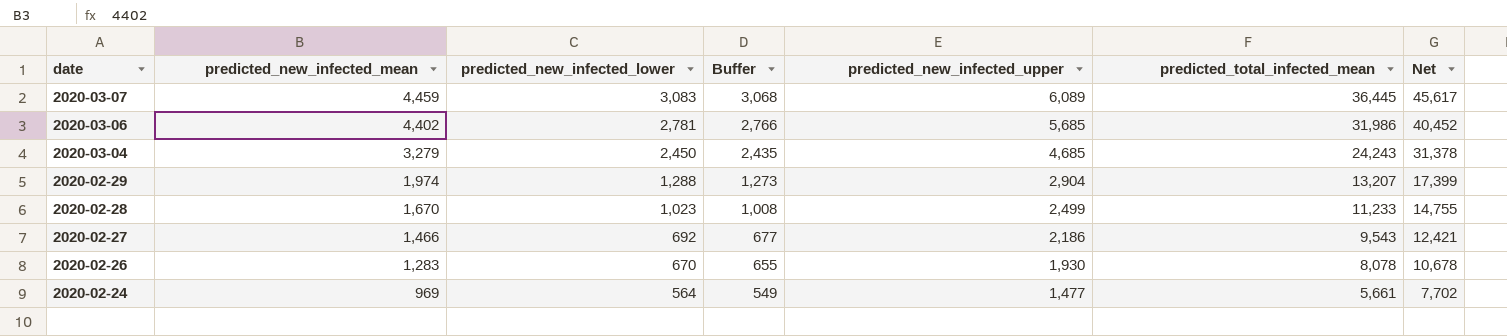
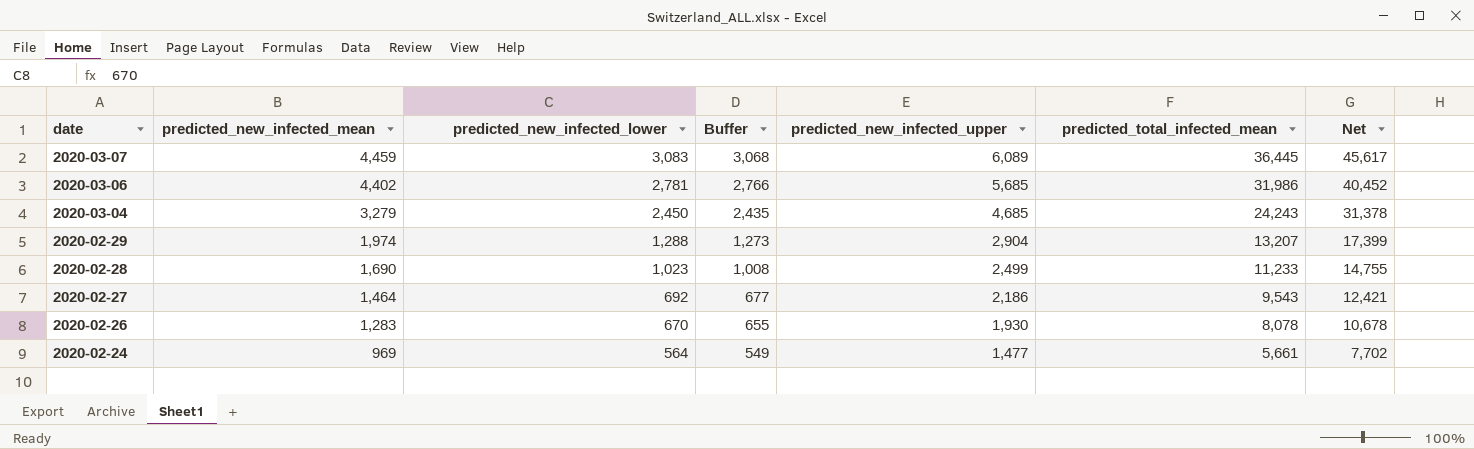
2020-02-28 | predicted_new_infected_mean: 1,670 -> 1,690
2020-02-27 | predicted_new_infected_mean: 1,466 -> 1,464

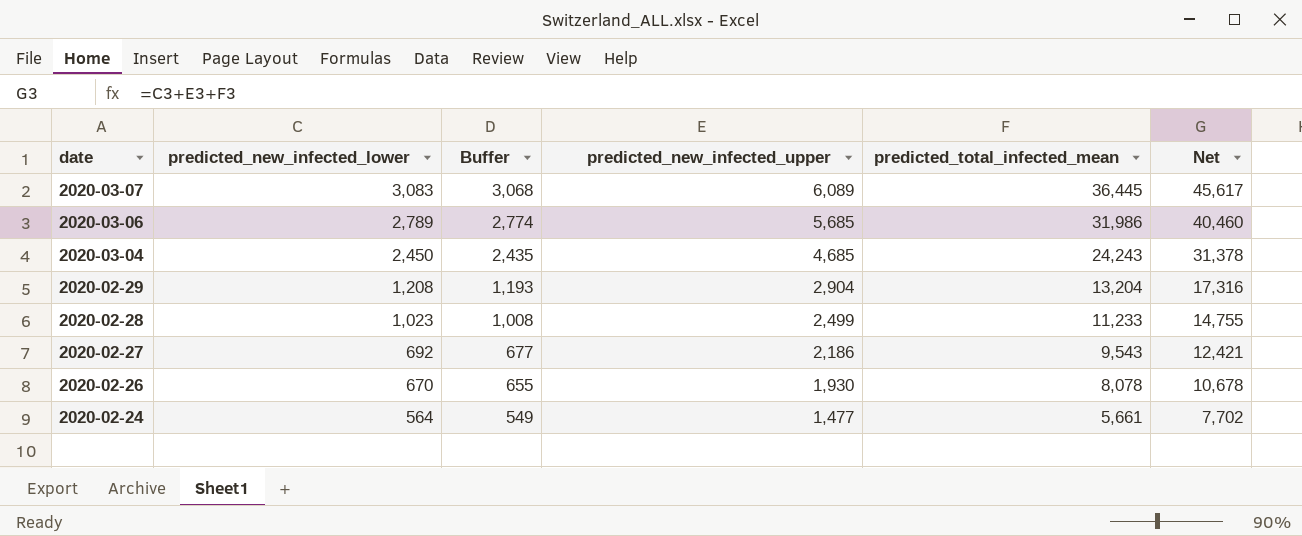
column predicted_new_infected_mean | position: 2 -> none
2020-03-06 | predicted_new_infected_lower: 2,781 -> 2,789
2020-03-06 | Buffer: 2,766 -> 2,774
2020-03-06 | Net: 40,452 -> 40,460
2020-02-29 | predicted_new_infected_lower: 1,288 -> 1,208
2020-02-29 | Buffer: 1,273 -> 1,193
2020-02-29 | predicted_total_infected_mean: 13,207 -> 13,204
2020-02-29 | Net: 17,399 -> 17,316

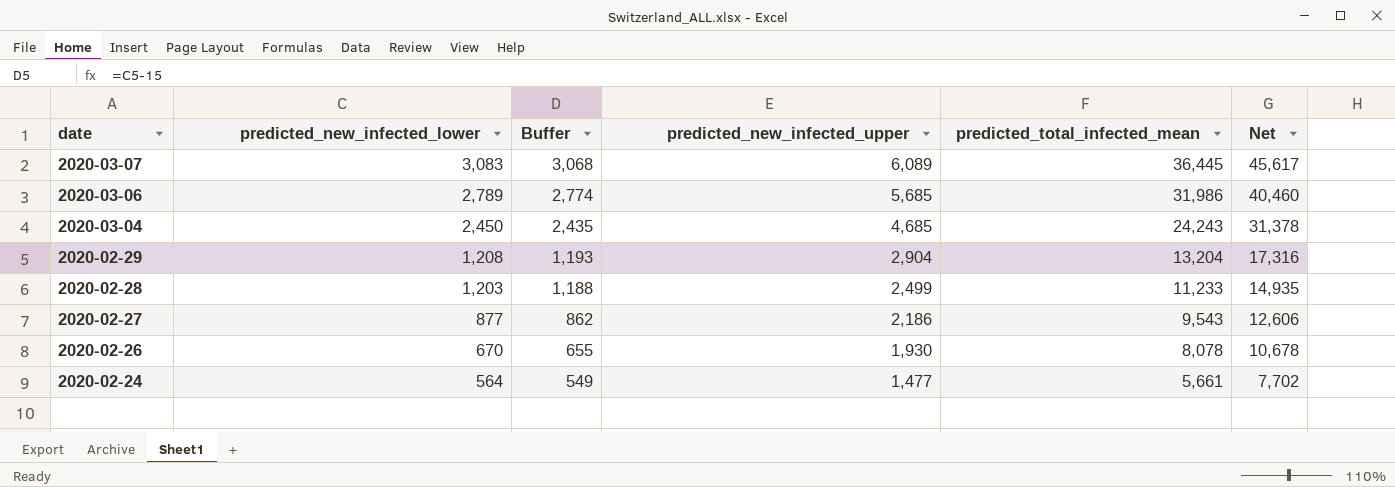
2020-02-28 | predicted_new_infected_lower: 1,023 -> 1,203
2020-02-28 | Buffer: 1,008 -> 1,188
2020-02-28 | Net: 14,755 -> 14,935
2020-02-27 | predicted_new_infected_lower: 692 -> 877
2020-02-27 | Buffer: 677 -> 862
2020-02-27 | Net: 12,421 -> 12,606

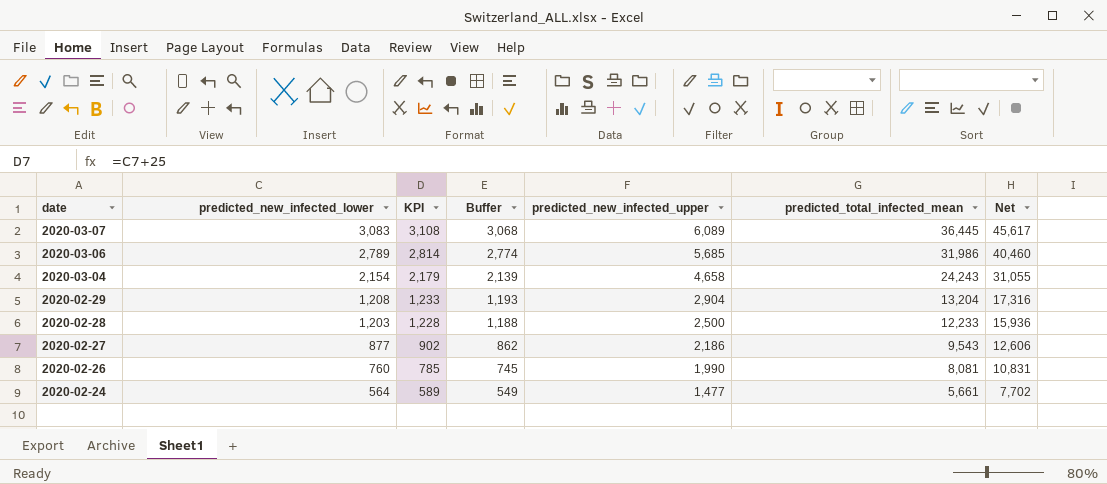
column KPI | formula: none -> [predicted_new_infected_lower] + 25
2020-03-04 | predicted_new_infected_lower: 2,450 -> 2,154
2020-03-04 | Buffer: 2,435 -> 2,139
2020-03-04 | predicted_new_infected_upper: 4,685 -> 4,658
2020-03-04 | Net: 31,378 -> 31,055
2020-02-28 | predicted_new_infected_upper: 2,499 -> 2,500
2020-02-28 | predicted_total_infected_mean: 11,233 -> 12,233
2020-02-28 | Net: 14,935 -> 15,936
2020-02-26 | predicted_new_infected_lower: 670 -> 760
2020-02-26 | Buffer: 655 -> 745
2020-02-26 | predicted_new_infected_upper: 1,930 -> 1,990
2020-02-26 | predicted_total_infected_mean: 8,078 -> 8,081
2020-02-26 | Net: 10,678 -> 10,831

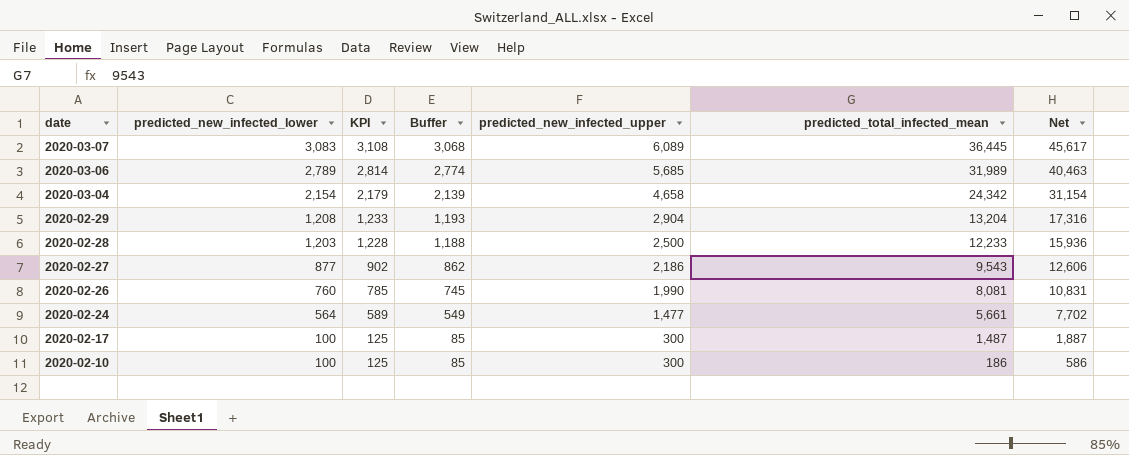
2020-03-06 | predicted_total_infected_mean: 31,986 -> 31,989
2020-03-06 | Net: 40,460 -> 40,463
2020-03-04 | predicted_total_infected_mean: 24,243 -> 24,342
2020-03-04 | Net: 31,055 -> 31,154
row 2020-02-17: none -> 100 | 125 | 85 | 300 | 1,487 | 1,887
row 2020-02-10: none -> 100 | 125 | 85 | 300 | 186 | 586

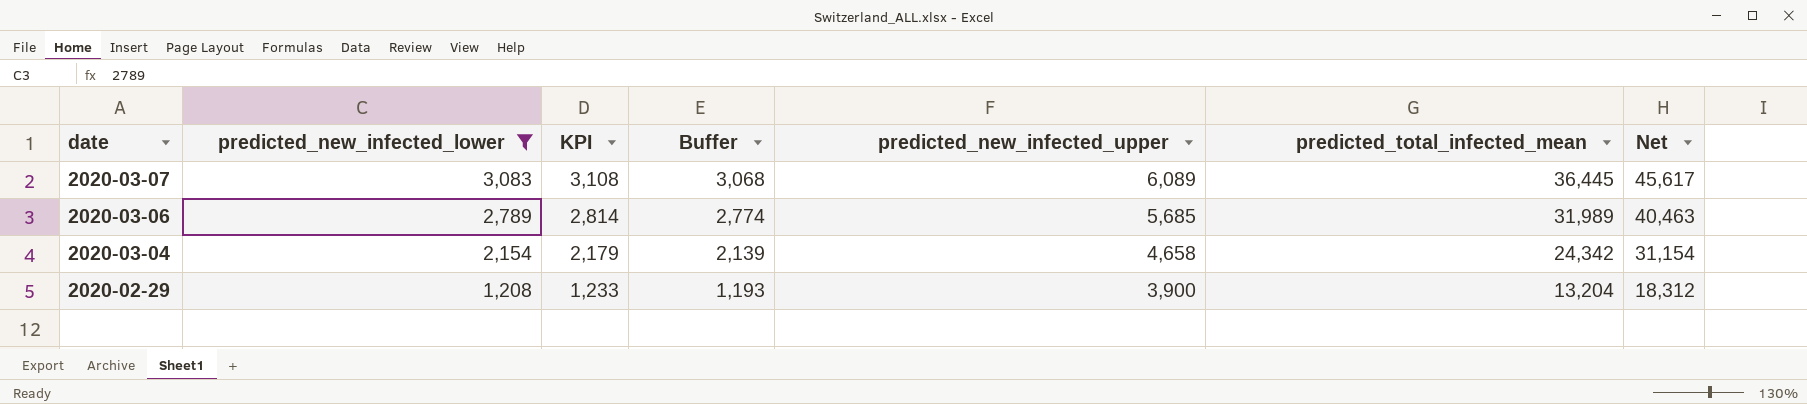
filter: none -> predicted_new_infected_lower >= 1,208
2020-02-29 | predicted_new_infected_upper: 2,904 -> 3,900
2020-02-29 | Net: 17,316 -> 18,312

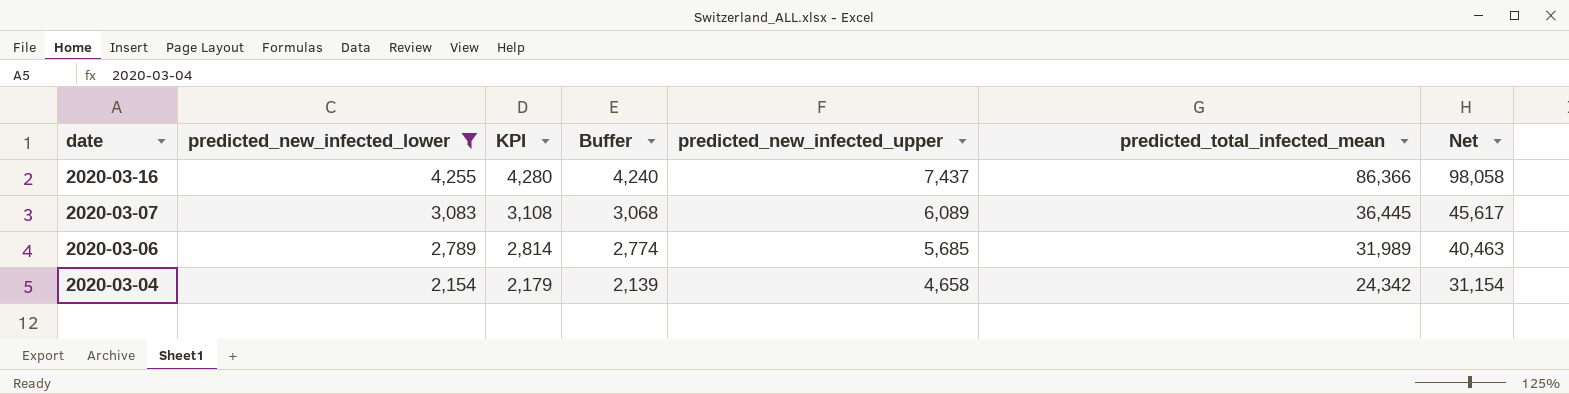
row 2020-02-29: 1,208 | 1,233 | 1,193 | 3,900 | 13,204 | 18,312 -> none
row 2020-03-16: none -> 4,255 | 4,280 | 4,240 | 7,437 | 86,366 | 98,058

